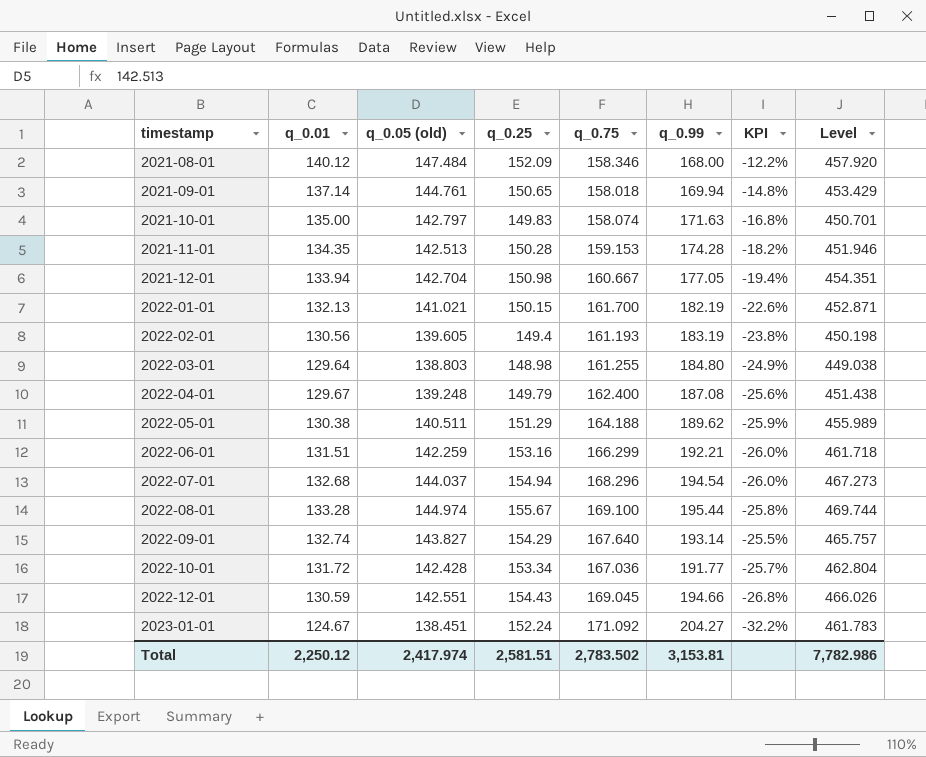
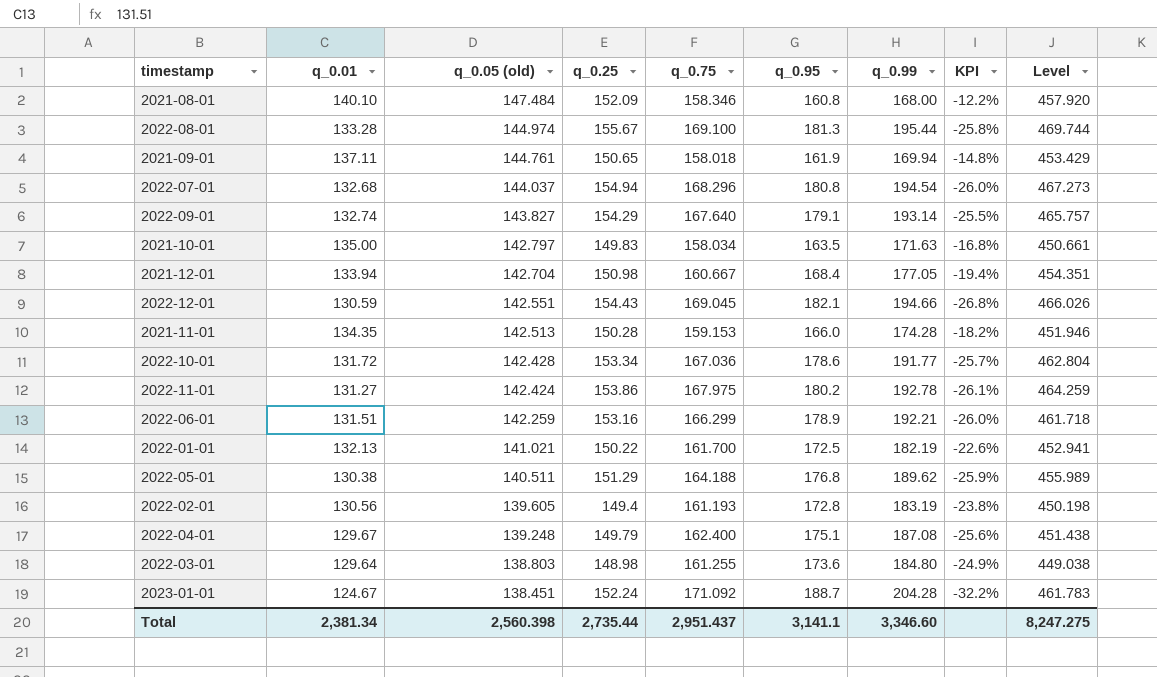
row order: timestamp ascending -> q_0.05 (old) descending
column q_0.95 | position: none -> 6
2021-08-01 | q_0.01: 140.12 -> 140.10
2021-09-01 | q_0.01: 137.14 -> 137.11
2021-10-01 | q_0.75: 158.074 -> 158.034
2021-10-01 | Level: 450.701 -> 450.661
row 2022-11-01: none -> 131.27 | 142.424 | 153.86 | 167.975 | 180.2 | 192.78 | -26.1% | 464.259
2022-01-01 | q_0.25: 150.15 -> 150.22
2022-01-01 | Level: 452.871 -> 452.941
2023-01-01 | q_0.99: 204.27 -> 204.28
Total | q_0.01: 2,250.12 -> 2,381.34
Total | q_0.05 (old): 2,417.974 -> 2,560.398
Total | q_0.25: 2,581.51 -> 2,735.44
Total | q_0.75: 2,783.502 -> 2,951.437
Total | q_0.99: 3,153.81 -> 3,346.60
Total | Level: 7,782.986 -> 8,247.275

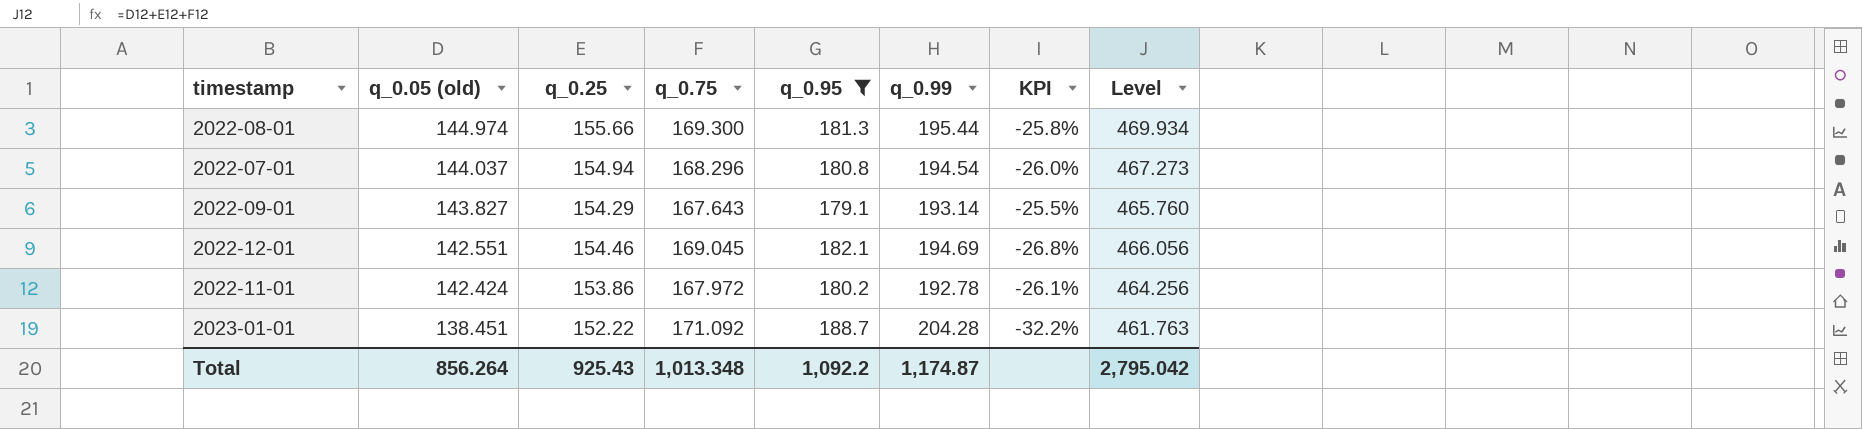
filter: none -> q_0.95 >= 179.1
column q_0.01 | position: 2 -> none
2022-08-01 | q_0.25: 155.67 -> 155.66
2022-08-01 | q_0.75: 169.100 -> 169.300
2022-08-01 | Level: 469.744 -> 469.934
2022-09-01 | q_0.75: 167.640 -> 167.643
2022-09-01 | Level: 465.757 -> 465.760
2022-12-01 | q_0.25: 154.43 -> 154.46
2022-12-01 | q_0.99: 194.66 -> 194.69
2022-12-01 | Level: 466.026 -> 466.056
2022-11-01 | q_0.75: 167.975 -> 167.972
2022-11-01 | Level: 464.259 -> 464.256
2023-01-01 | q_0.25: 152.24 -> 152.22
2023-01-01 | Level: 461.783 -> 461.763
Total | q_0.05 (old): 2,560.398 -> 856.264
Total | q_0.25: 2,735.44 -> 925.43
Total | q_0.75: 2,951.437 -> 1,013.348
Total | q_0.95: 3,141.1 -> 1,092.2
Total | q_0.99: 3,346.60 -> 1,174.87
Total | Level: 8,247.275 -> 2,795.042

